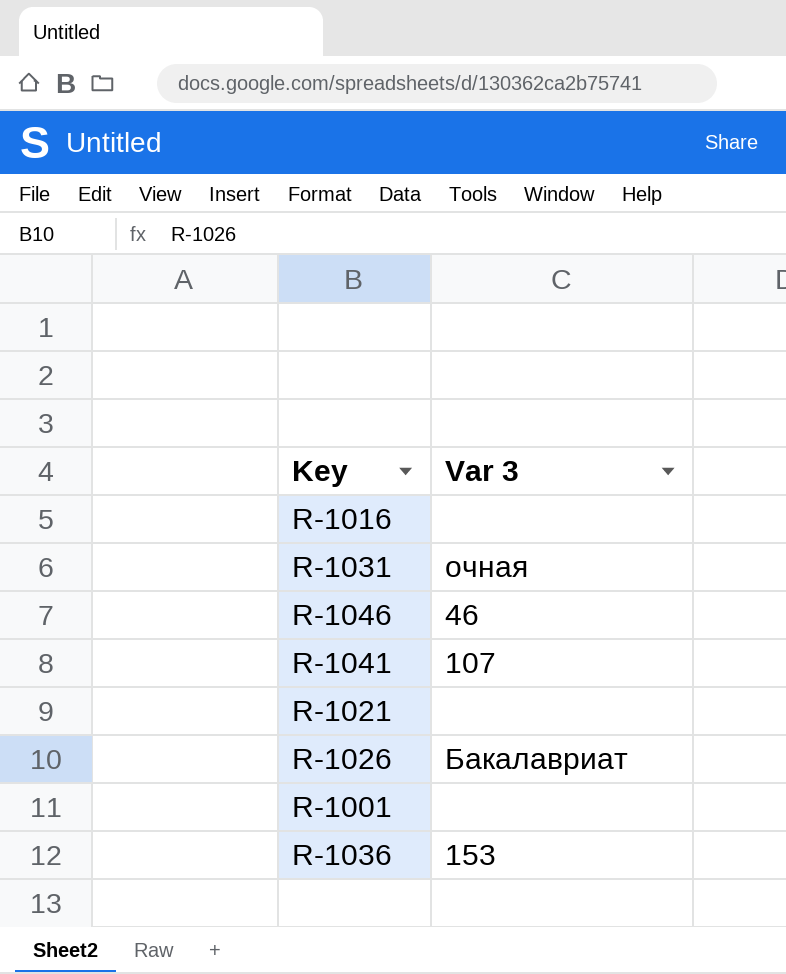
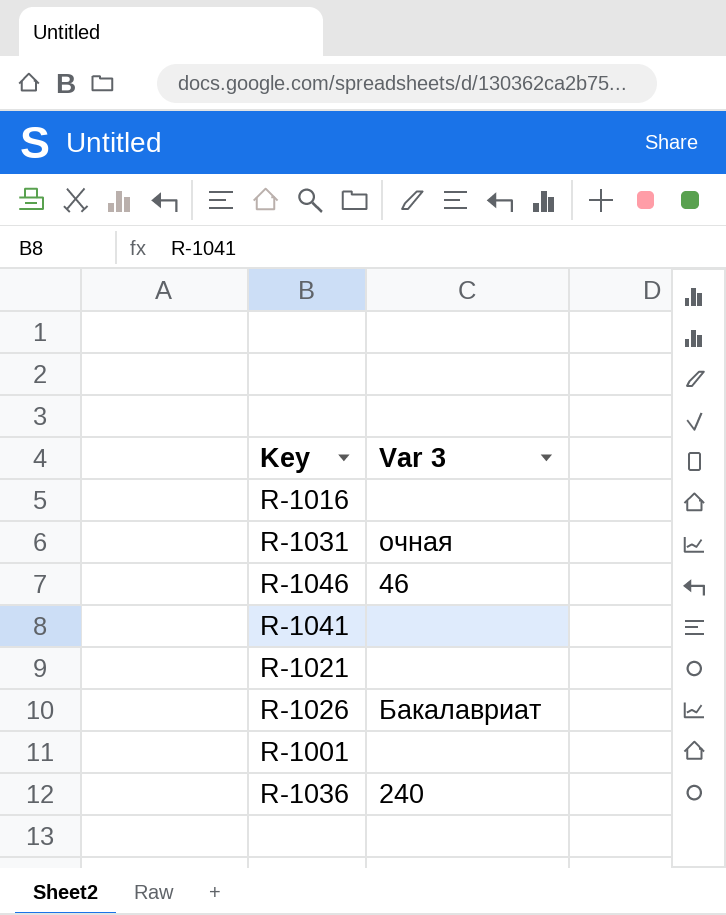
R-1041 | Var 3: 107 -> none
R-1036 | Var 3: 153 -> 240

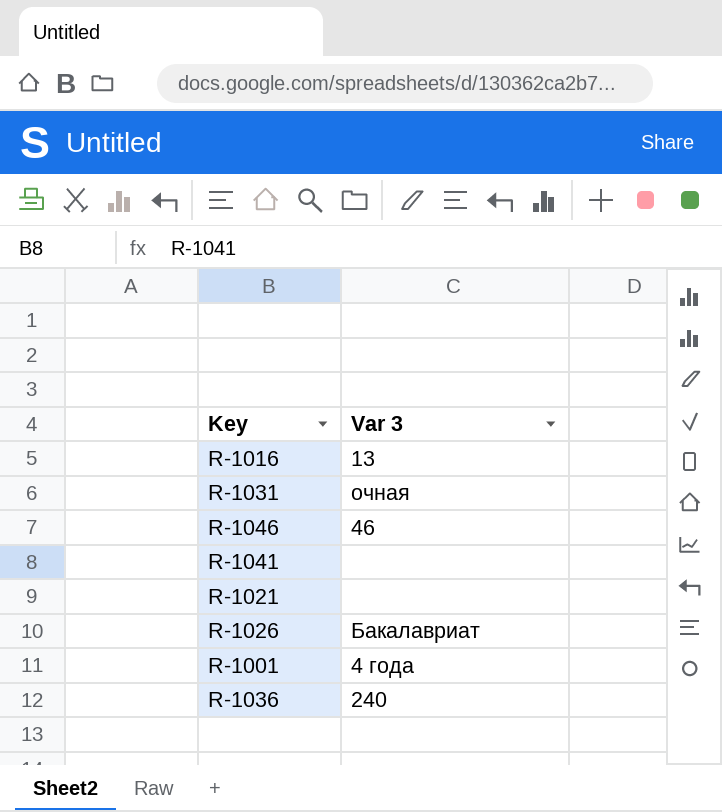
R-1016 | Var 3: none -> 13
R-1001 | Var 3: none -> 4 года

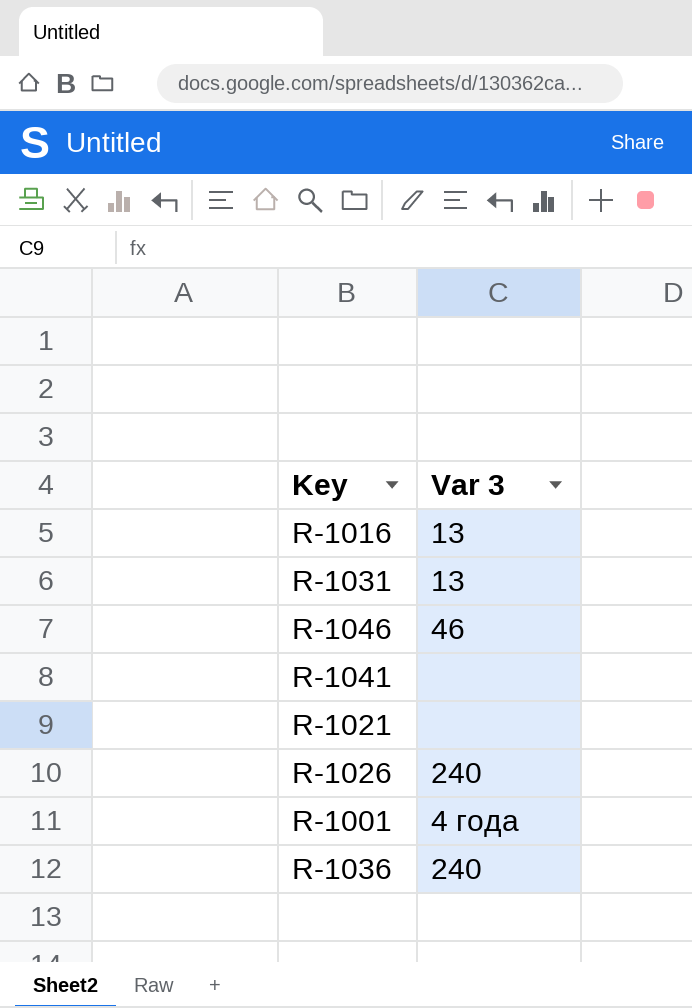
R-1031 | Var 3: очная -> 13
R-1026 | Var 3: Бакалавриат -> 240

